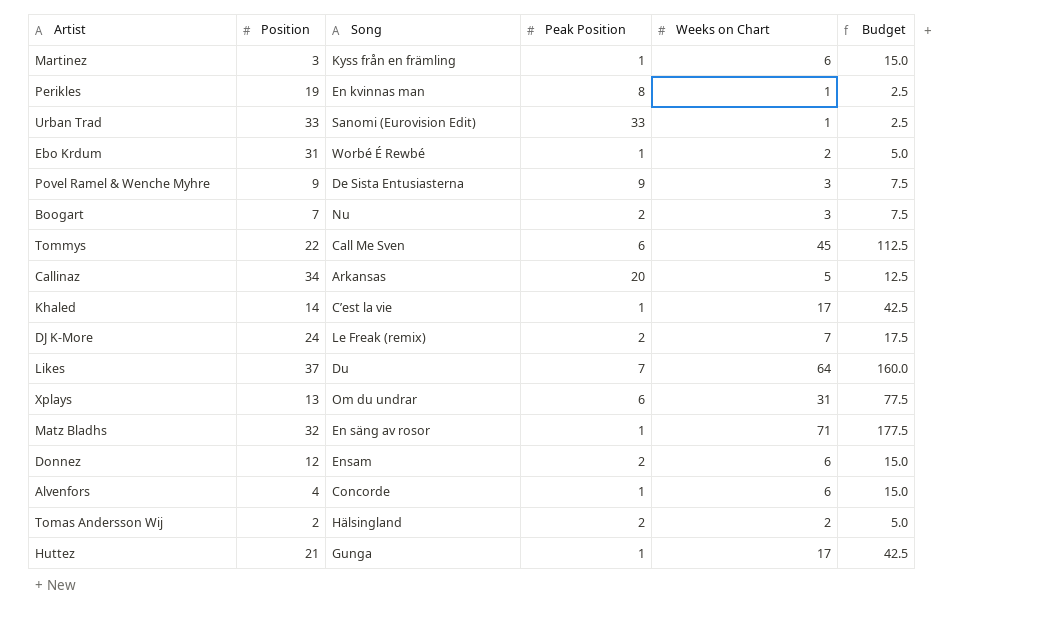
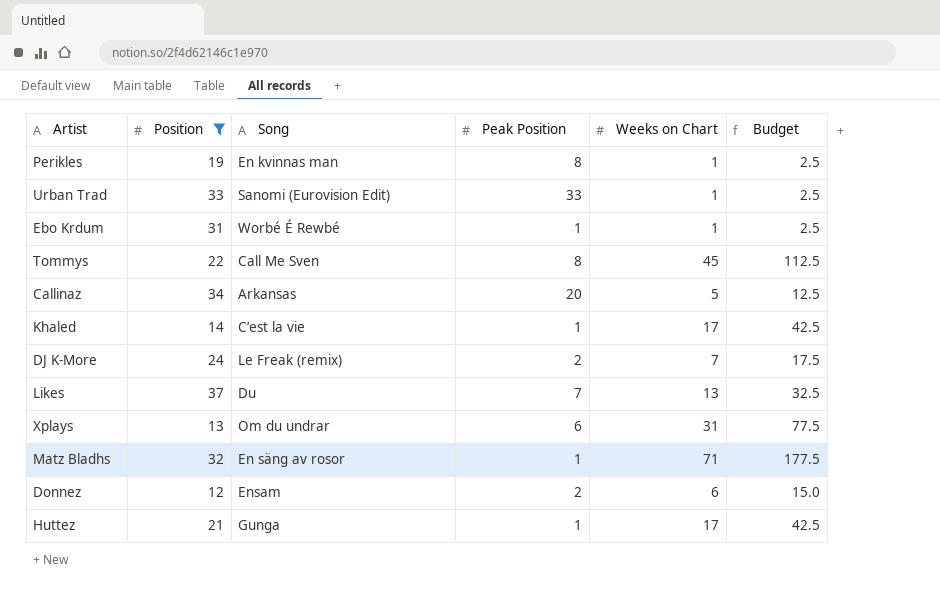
filter: none -> Position >= 12
Ebo Krdum | Weeks on Chart: 2 -> 1
Ebo Krdum | Budget: 5.0 -> 2.5
Tommys | Peak Position: 6 -> 8
Likes | Weeks on Chart: 64 -> 13
Likes | Budget: 160.0 -> 32.5

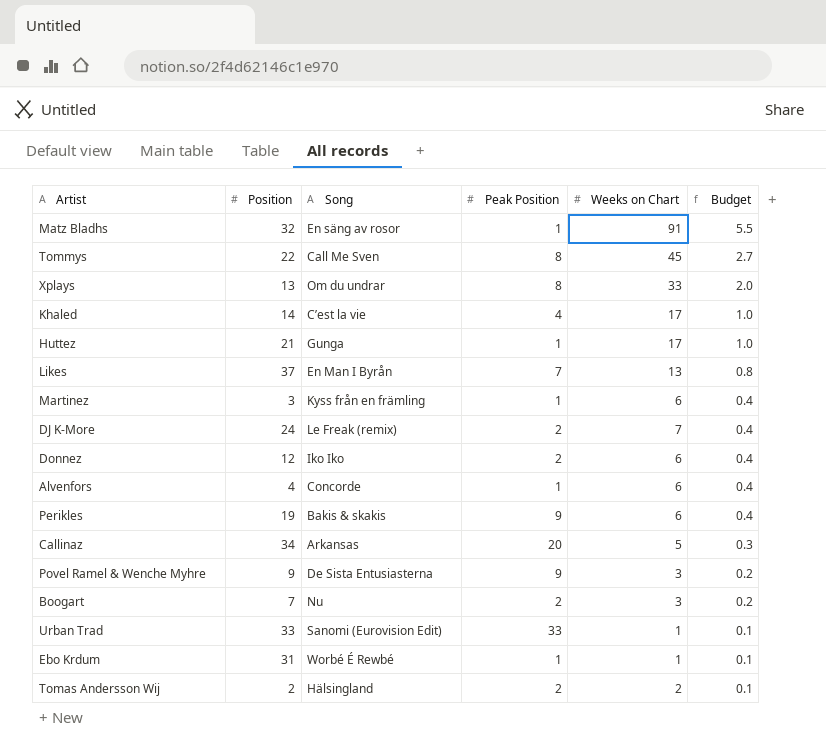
filter: Position >= 12 -> none
row order: none -> Budget descending
column Budget | formula: [Weeks on Chart] * 2.5 -> [Weeks on Chart] * 0.06
Matz Bladhs | Weeks on Chart: 71 -> 91
Xplays | Peak Position: 6 -> 8
Xplays | Weeks on Chart: 31 -> 33
Khaled | Peak Position: 1 -> 4
Likes | Song: Du -> En Man I Byrån
Donnez | Song: Ensam -> Iko Iko
Perikles | Song: En kvinnas man -> Bakis & skakis
Perikles | Peak Position: 8 -> 9
Perikles | Weeks on Chart: 1 -> 6

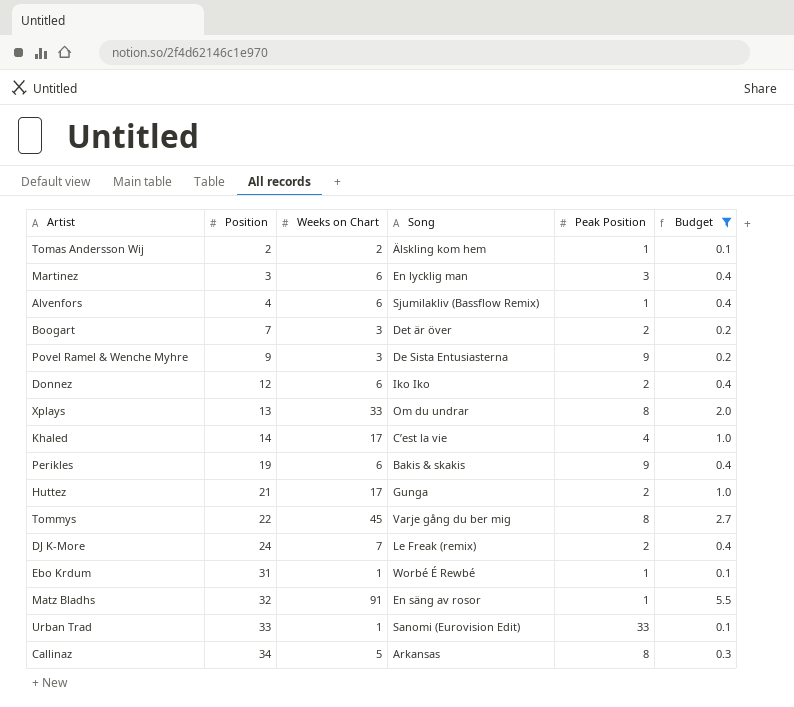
filter: none -> Budget != 0.8
row order: Budget descending -> Position ascending
column Weeks on Chart | position: 5 -> 3
Tomas Andersson Wij | Song: Hälsingland -> Älskling kom hem
Tomas Andersson Wij | Peak Position: 2 -> 1
Martinez | Song: Kyss från en främling -> En lycklig man
Martinez | Peak Position: 1 -> 3
Alvenfors | Song: Concorde -> Sjumilakliv (Bassflow Remix)
Boogart | Song: Nu -> Det är över
Huttez | Peak Position: 1 -> 2
Tommys | Song: Call Me Sven -> Varje gång du ber mig
Callinaz | Peak Position: 20 -> 8

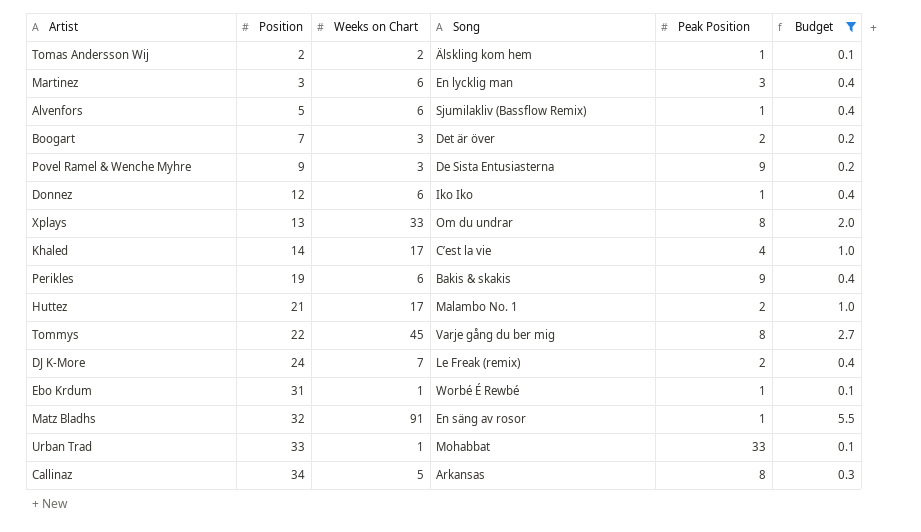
Alvenfors | Position: 4 -> 5
Donnez | Peak Position: 2 -> 1
Huttez | Song: Gunga -> Malambo No. 1
Urban Trad | Song: Sanomi (Eurovision Edit) -> Mohabbat

